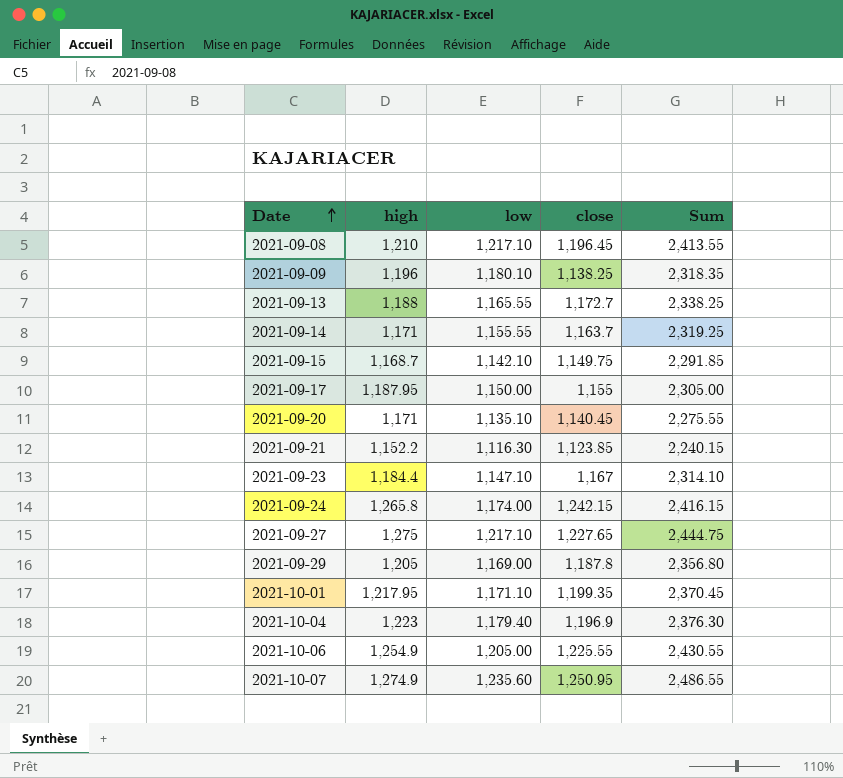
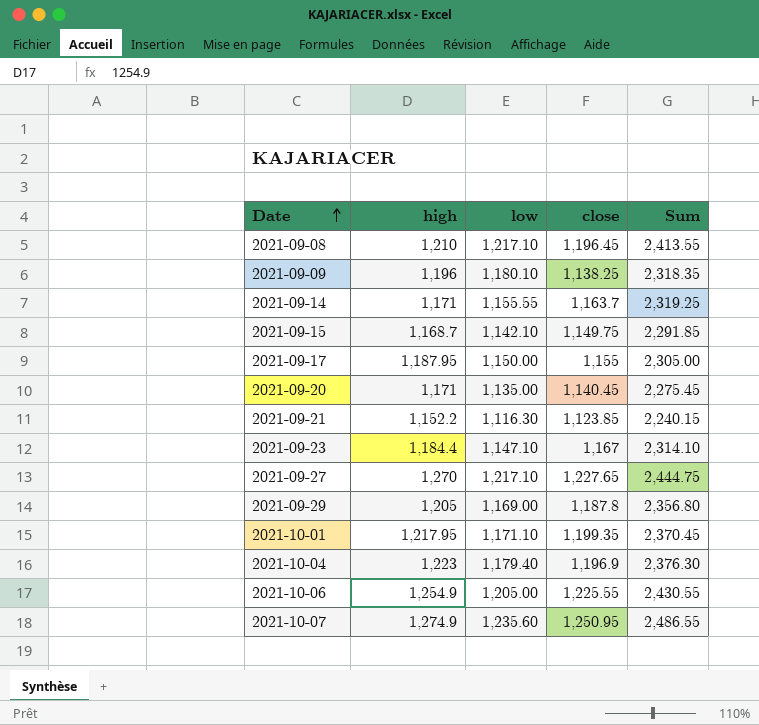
row 2021-09-13: 1,188 | 1,165.55 | 1,172.7 | 2,338.25 -> none
row 2021-09-24: 1,265.8 | 1,174.00 | 1,242.15 | 2,416.15 -> none
2021-09-20 | low: 1,135.10 -> 1,135.00
2021-09-20 | Sum: 2,275.55 -> 2,275.45
2021-09-27 | high: 1,275 -> 1,270

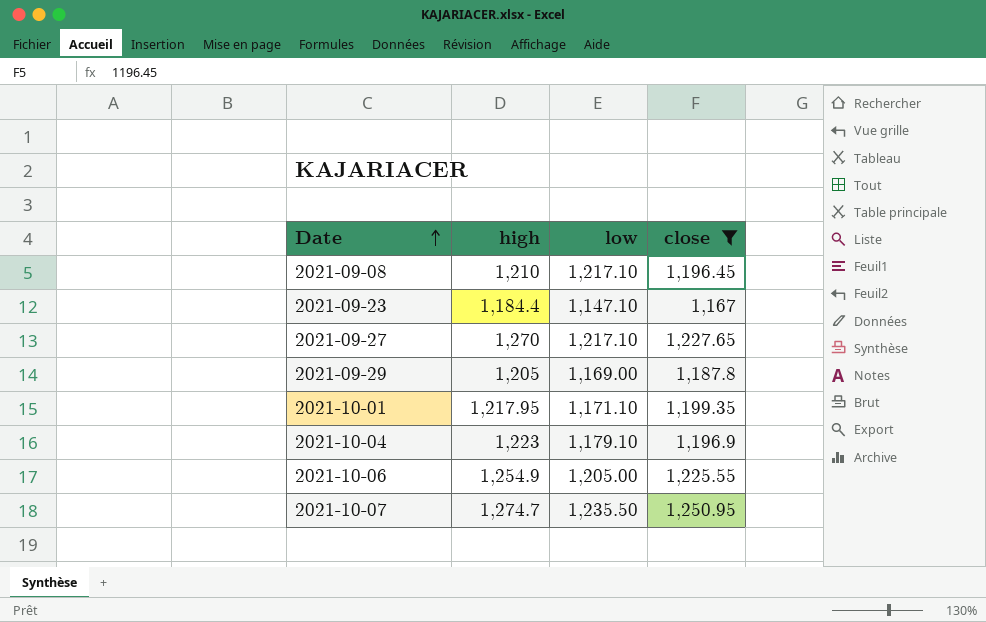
filter: none -> close >= 1,167
column Sum | formula: [low] + [close] -> none
2021-10-04 | low: 1,179.40 -> 1,179.10
2021-10-07 | high: 1,274.9 -> 1,274.7
2021-10-07 | low: 1,235.60 -> 1,235.50

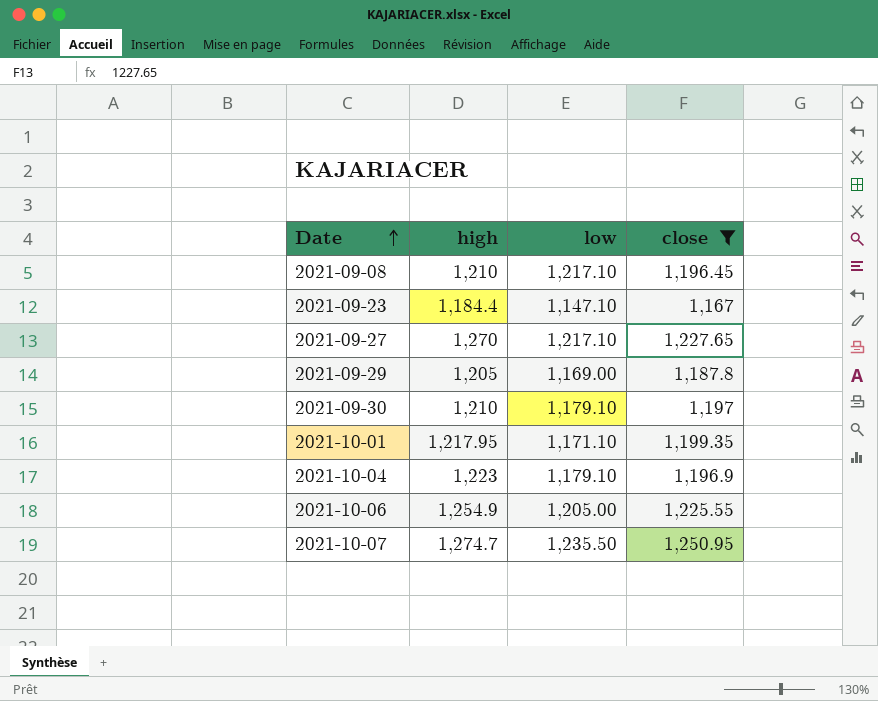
row 2021-09-30: none -> 1,210 | 1,179.10 | 1,197

